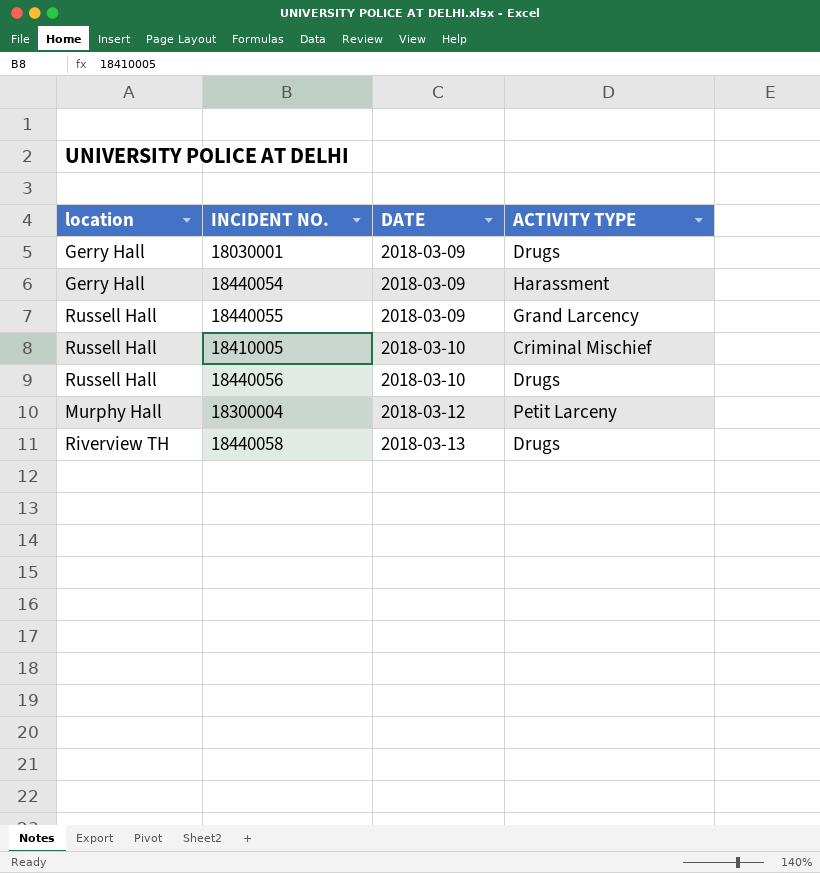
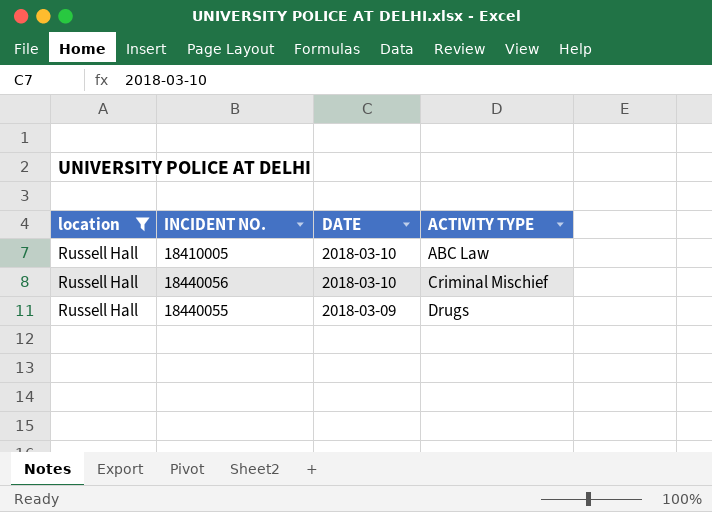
filter: none -> location = Russell Hall
row order: DATE ascending -> DATE descending
18410005 | ACTIVITY TYPE: Criminal Mischief -> ABC Law
18440056 | ACTIVITY TYPE: Drugs -> Criminal Mischief
18440055 | ACTIVITY TYPE: Grand Larcency -> Drugs

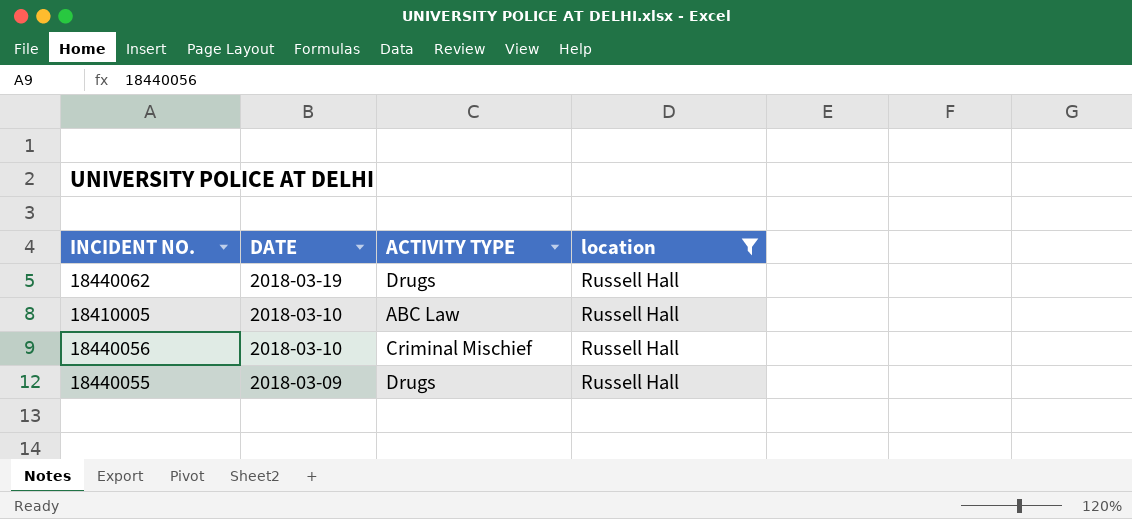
column location | position: 1 -> 4
row 18440062: none -> 2018-03-19 | Drugs | Russell Hall

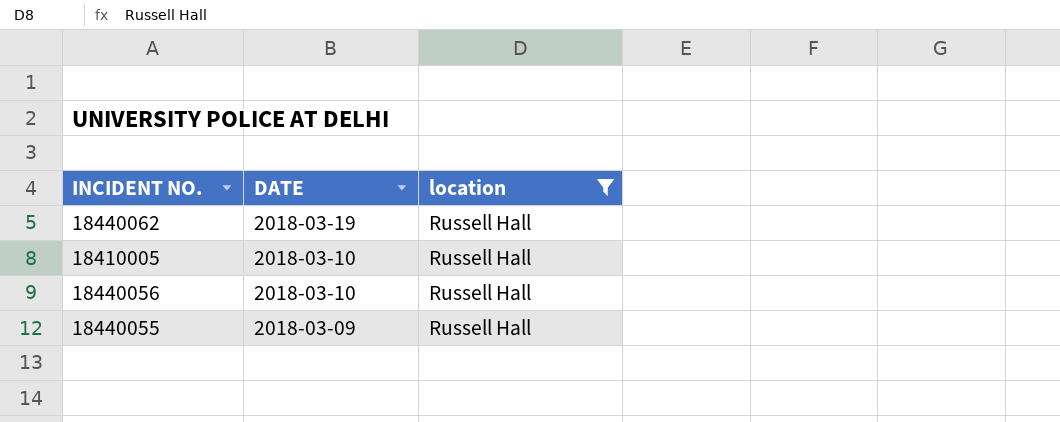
column ACTIVITY TYPE | position: 3 -> none

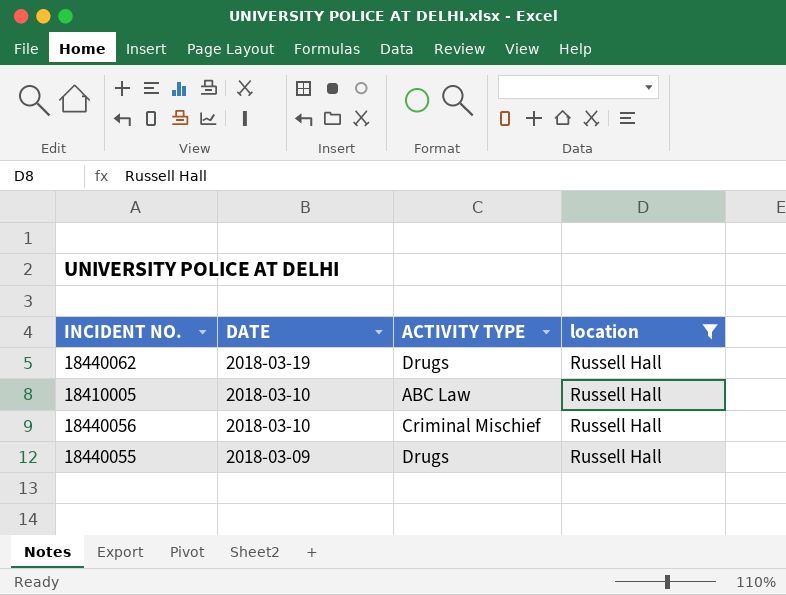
column ACTIVITY TYPE | position: none -> 3

